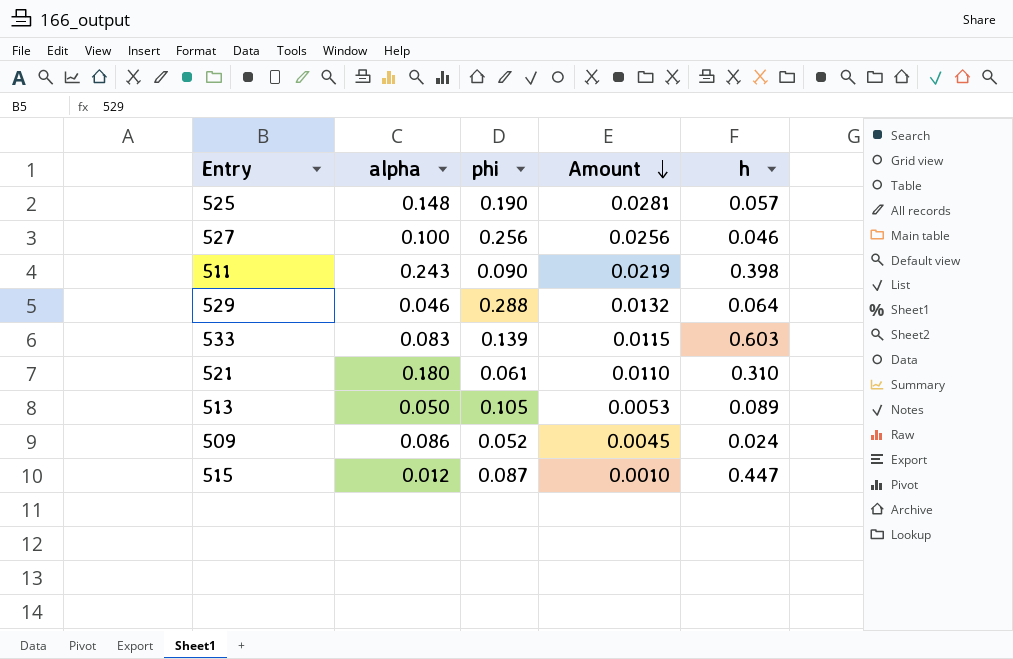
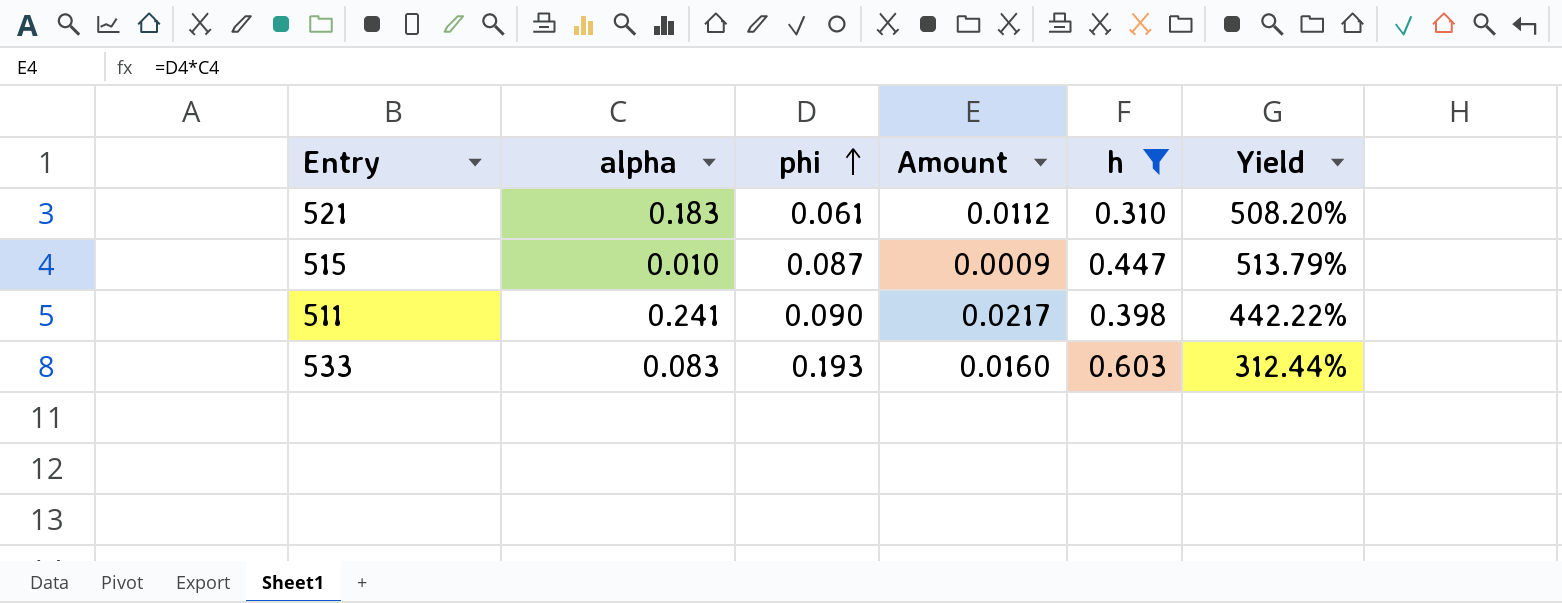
filter: none -> h >= 0.310
row order: Amount descending -> phi ascending
column Yield | formula: none -> [h] / [phi]
521 | alpha: 0.180 -> 0.183
521 | Amount: 0.0110 -> 0.0112
515 | alpha: 0.012 -> 0.010
515 | Amount: 0.0010 -> 0.0009
511 | alpha: 0.243 -> 0.241
511 | Amount: 0.0219 -> 0.0217
533 | phi: 0.139 -> 0.193
533 | Amount: 0.0115 -> 0.0160

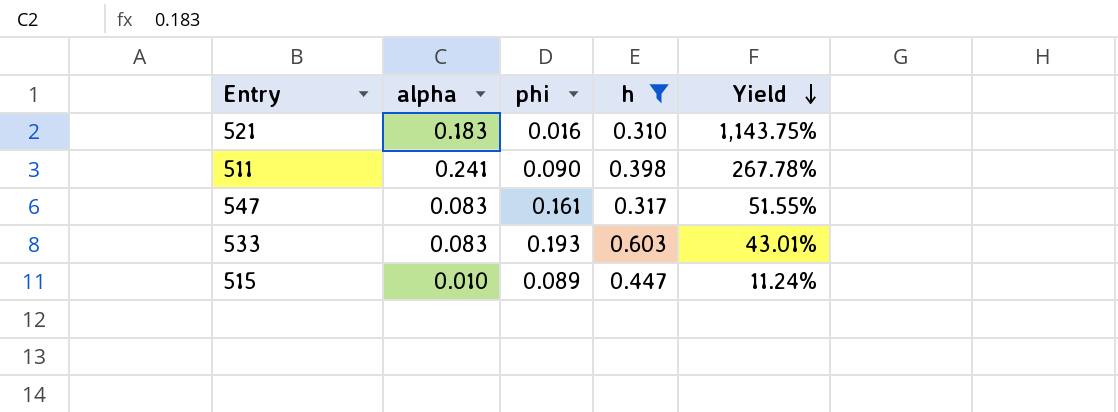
row order: phi ascending -> Yield descending
column Amount | formula: [alpha] * [phi] -> none
column Yield | formula: [h] / [phi] -> [alpha] / [phi]
521 | phi: 0.061 -> 0.016
row 547: none -> 0.083 | 0.161 | 0.317 | 51.55%
515 | phi: 0.087 -> 0.089

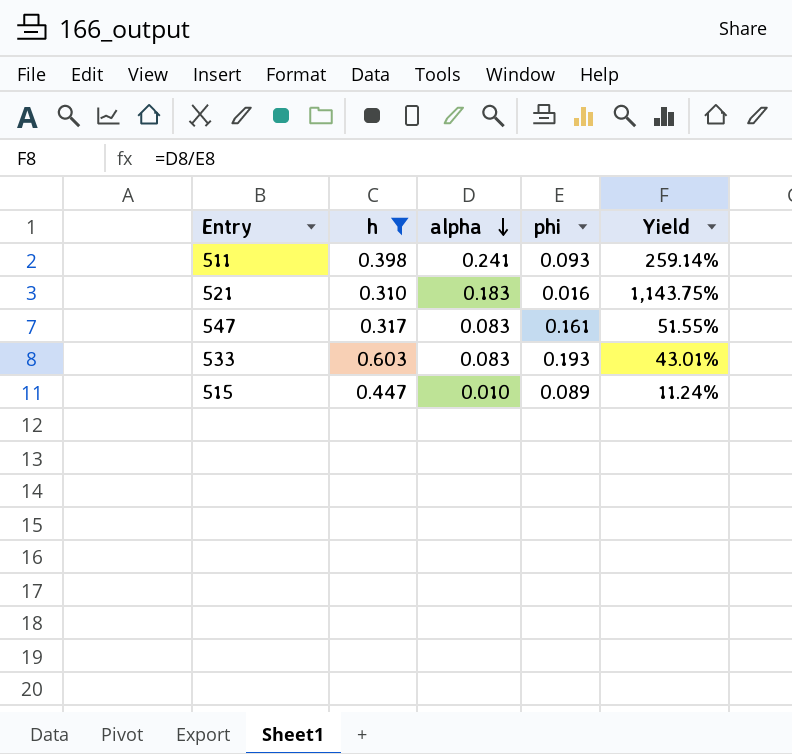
row order: Yield descending -> alpha descending
column h | position: 4 -> 2
511 | phi: 0.090 -> 0.093
511 | Yield: 267.78% -> 259.14%

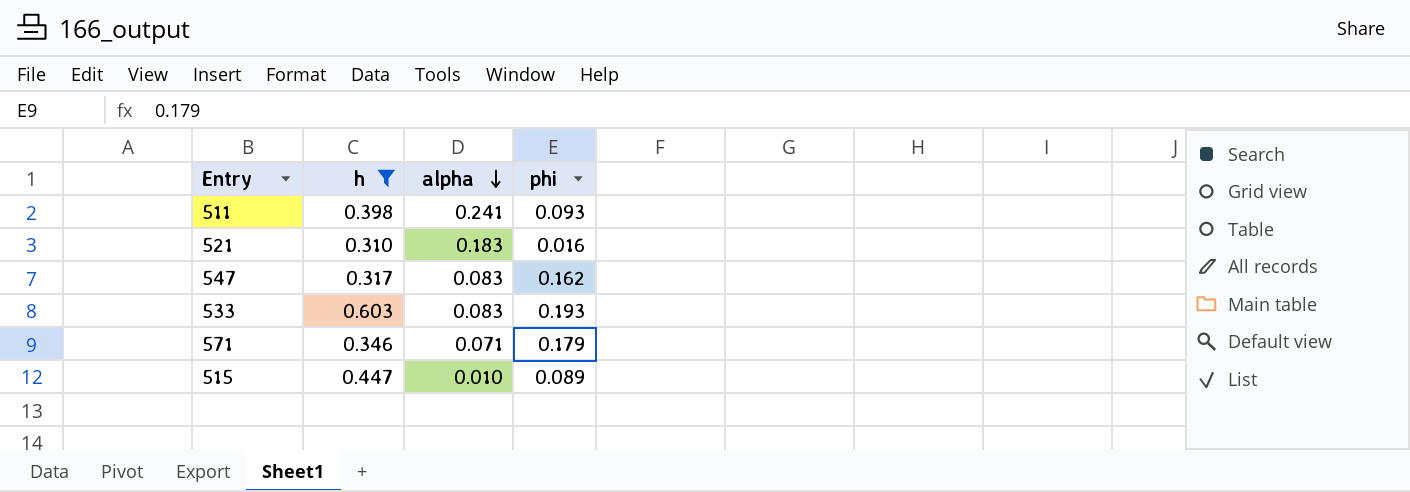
column Yield | formula: [alpha] / [phi] -> none
547 | phi: 0.161 -> 0.162
row 571: none -> 0.346 | 0.071 | 0.179

